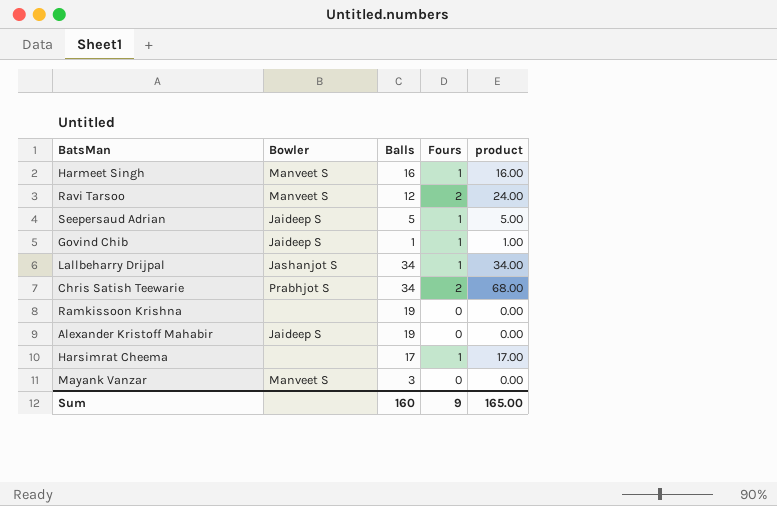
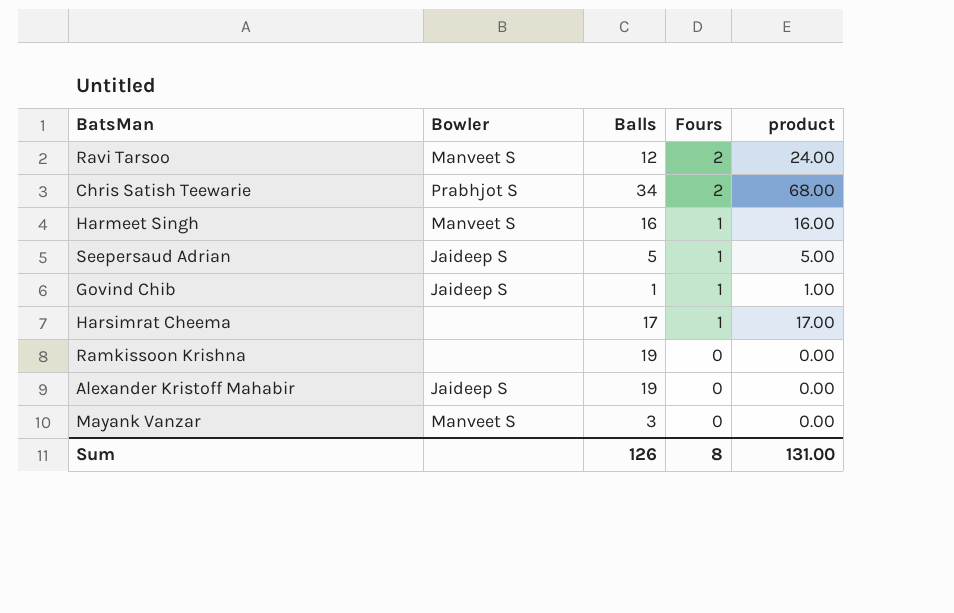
row order: none -> Fours descending
row Lallbeharry Drijpal: Jashanjot S | 34 | 1 | 34.00 -> none
Sum | Balls: 160 -> 126
Sum | Fours: 9 -> 8
Sum | product: 165.00 -> 131.00

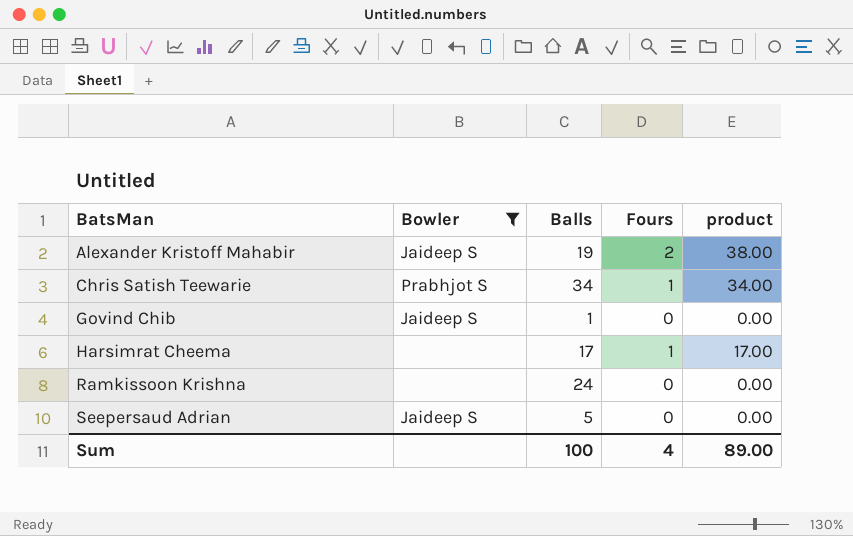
filter: none -> Bowler != Manveet S
row order: Fours descending -> BatsMan ascending
Alexander Kristoff Mahabir | Fours: 0 -> 2
Alexander Kristoff Mahabir | product: 0.00 -> 38.00
Chris Satish Teewarie | Fours: 2 -> 1
Chris Satish Teewarie | product: 68.00 -> 34.00
Govind Chib | Fours: 1 -> 0
Govind Chib | product: 1.00 -> 0.00
Ramkissoon Krishna | Balls: 19 -> 24
Seepersaud Adrian | Fours: 1 -> 0
Seepersaud Adrian | product: 5.00 -> 0.00
Sum | Balls: 126 -> 100
Sum | Fours: 8 -> 4
Sum | product: 131.00 -> 89.00

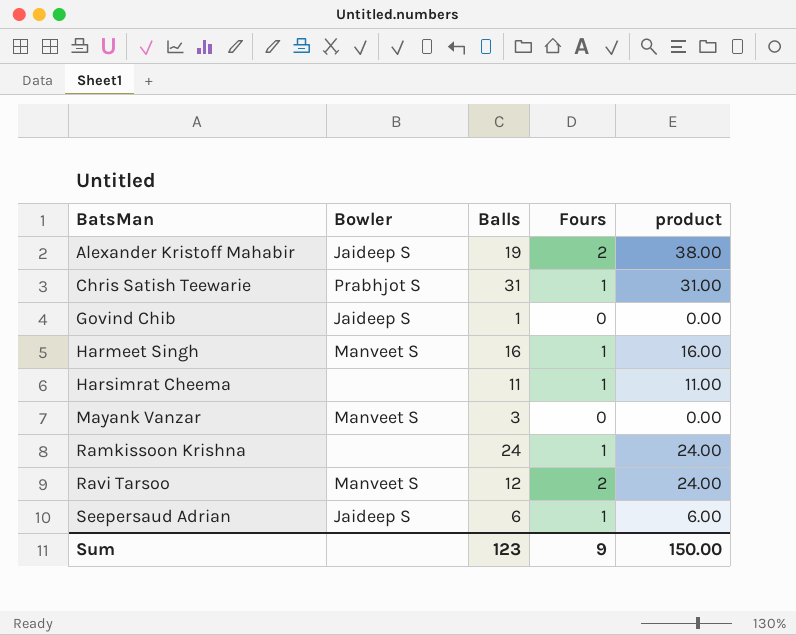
filter: Bowler != Manveet S -> none
Chris Satish Teewarie | Balls: 34 -> 31
Chris Satish Teewarie | product: 34.00 -> 31.00
Harsimrat Cheema | Balls: 17 -> 11
Harsimrat Cheema | product: 17.00 -> 11.00
Ramkissoon Krishna | Fours: 0 -> 1
Ramkissoon Krishna | product: 0.00 -> 24.00
Seepersaud Adrian | Balls: 5 -> 6
Seepersaud Adrian | Fours: 0 -> 1
Seepersaud Adrian | product: 0.00 -> 6.00
Sum | Balls: 100 -> 123
Sum | Fours: 4 -> 9
Sum | product: 89.00 -> 150.00

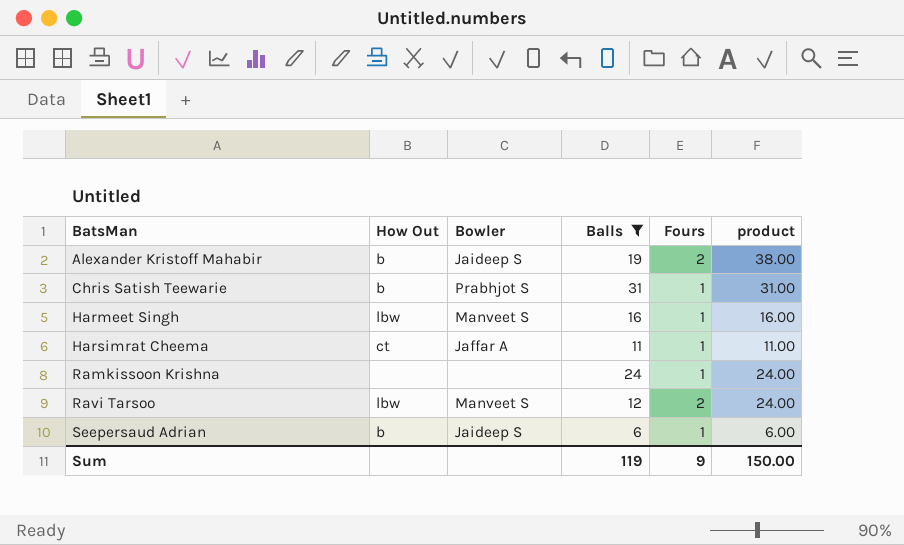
filter: none -> Balls >= 6
column How Out | position: none -> 2
Harsimrat Cheema | Bowler: none -> Jaffar A
Sum | Balls: 123 -> 119

